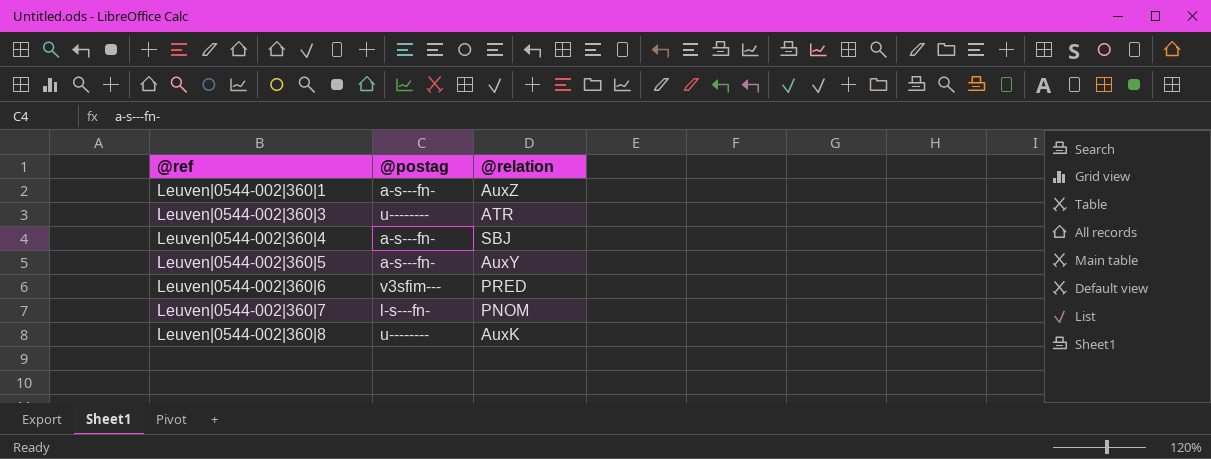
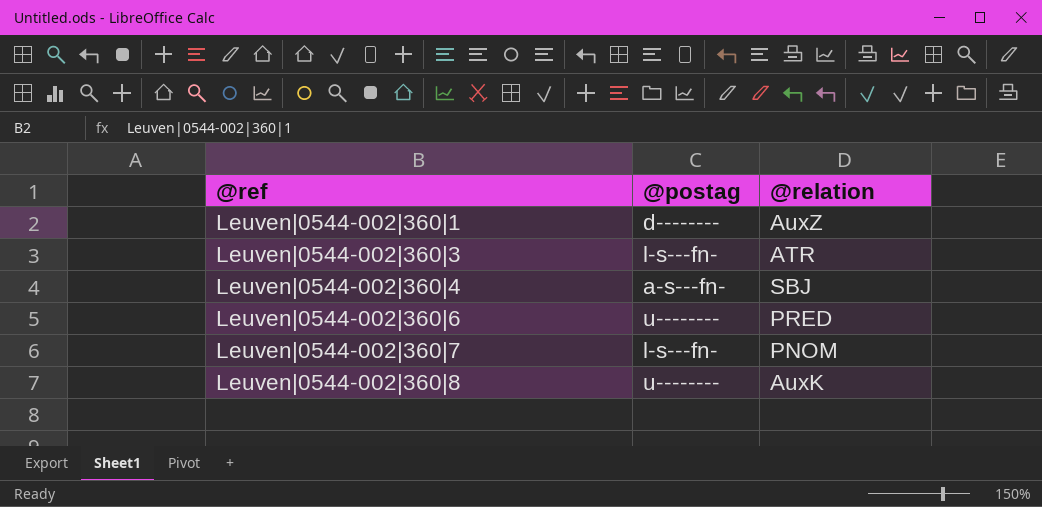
row Leuven|0544-002|360|5: a-s---fn- | AuxY -> none
Leuven|0544-002|360|1 | @postag: a-s---fn- -> d--------
Leuven|0544-002|360|3 | @postag: u-------- -> l-s---fn-
Leuven|0544-002|360|6 | @postag: v3sfim--- -> u--------

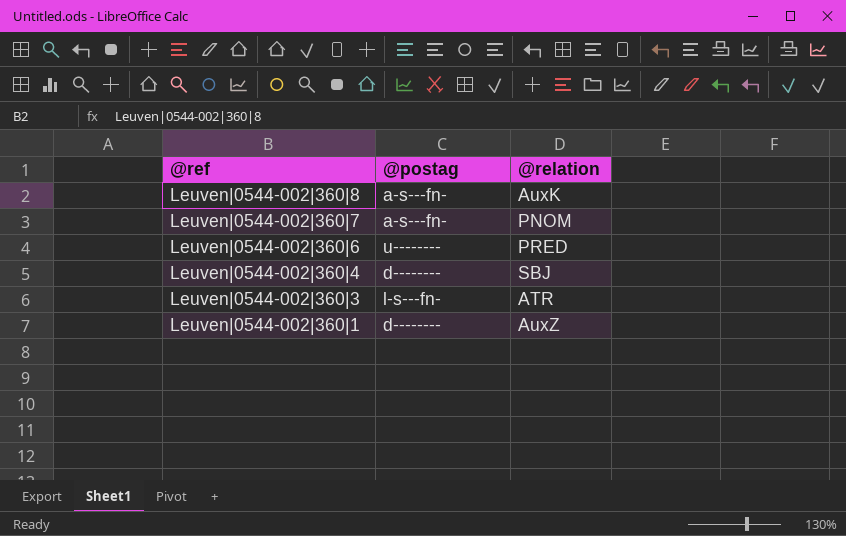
row order: @ref ascending -> @ref descending
Leuven|0544-002|360|8 | @postag: u-------- -> a-s---fn-
Leuven|0544-002|360|7 | @postag: l-s---fn- -> a-s---fn-
Leuven|0544-002|360|4 | @postag: a-s---fn- -> d--------

